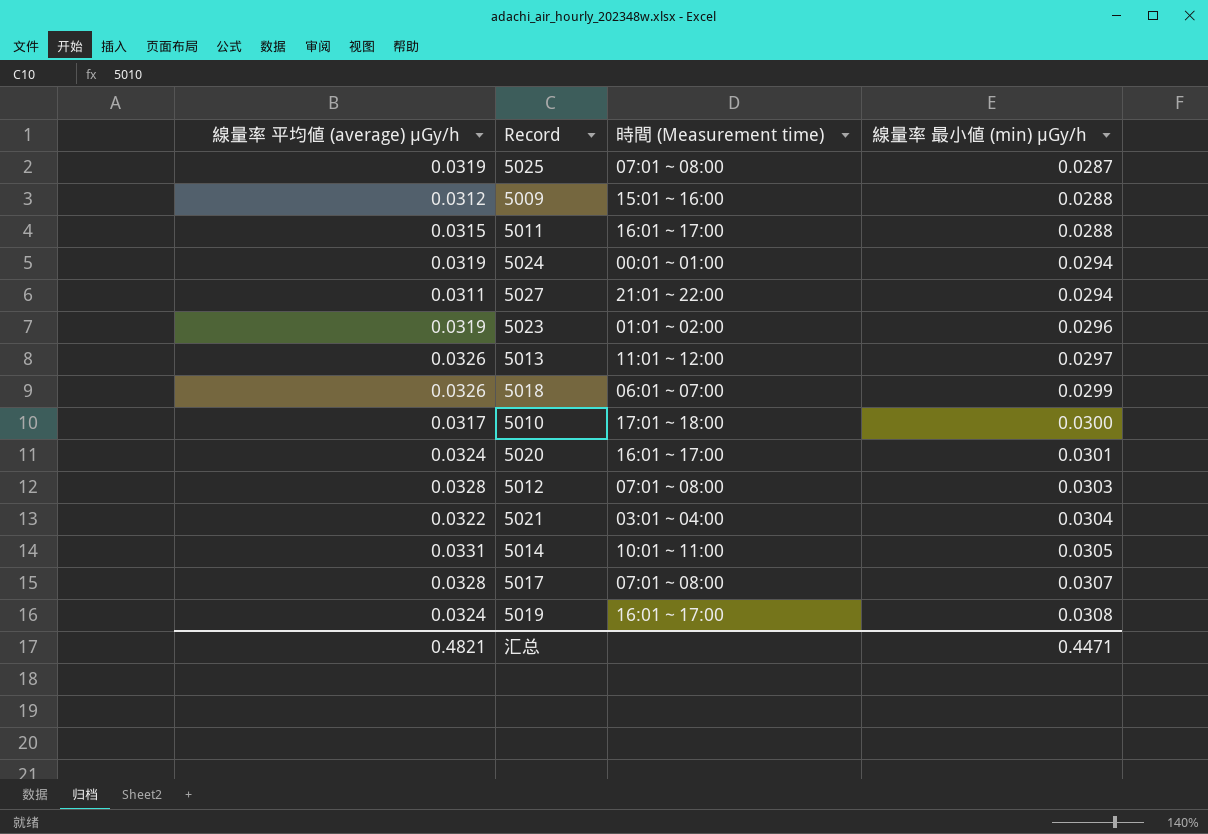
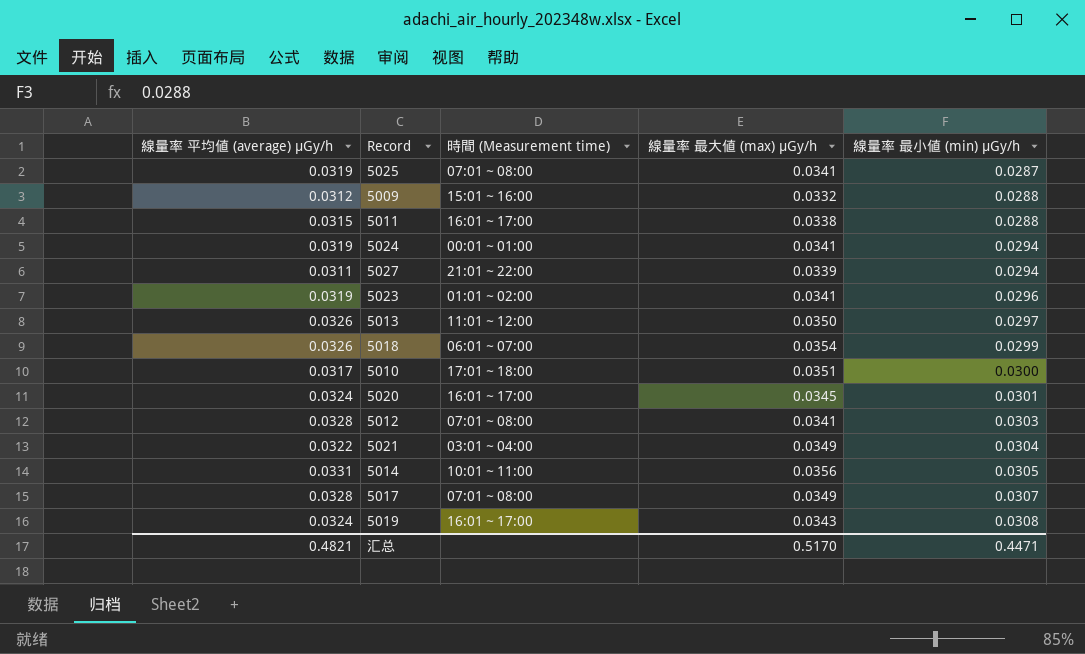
column 線量率 最大値 (max) μGy/h | position: none -> 4

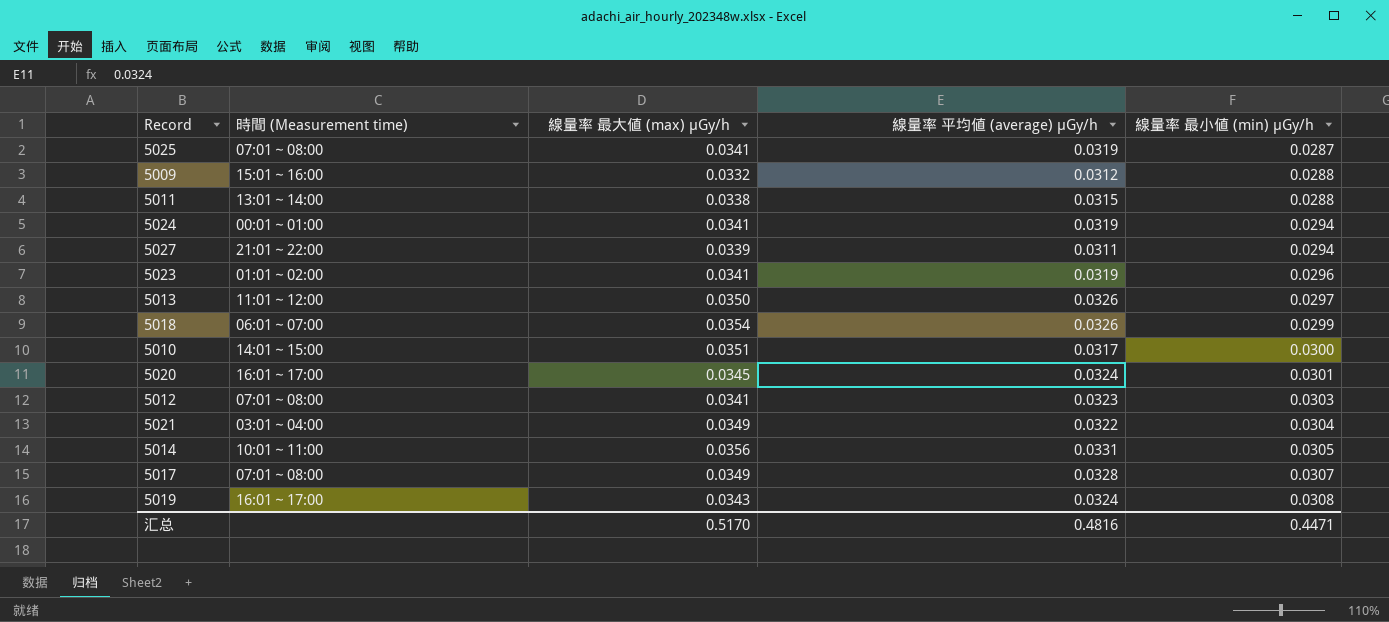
column 線量率 平均値 (average) μGy/h | position: 1 -> 4
5011 | 時間 (Measurement time): 16:01～17:00 -> 13:01～14:00
5010 | 時間 (Measurement time): 17:01～18:00 -> 14:01～15:00
5012 | 線量率 平均値 (average) μGy/h: 0.0328 -> 0.0323
汇总 | 線量率 平均値 (average) μGy/h: 0.4821 -> 0.4816

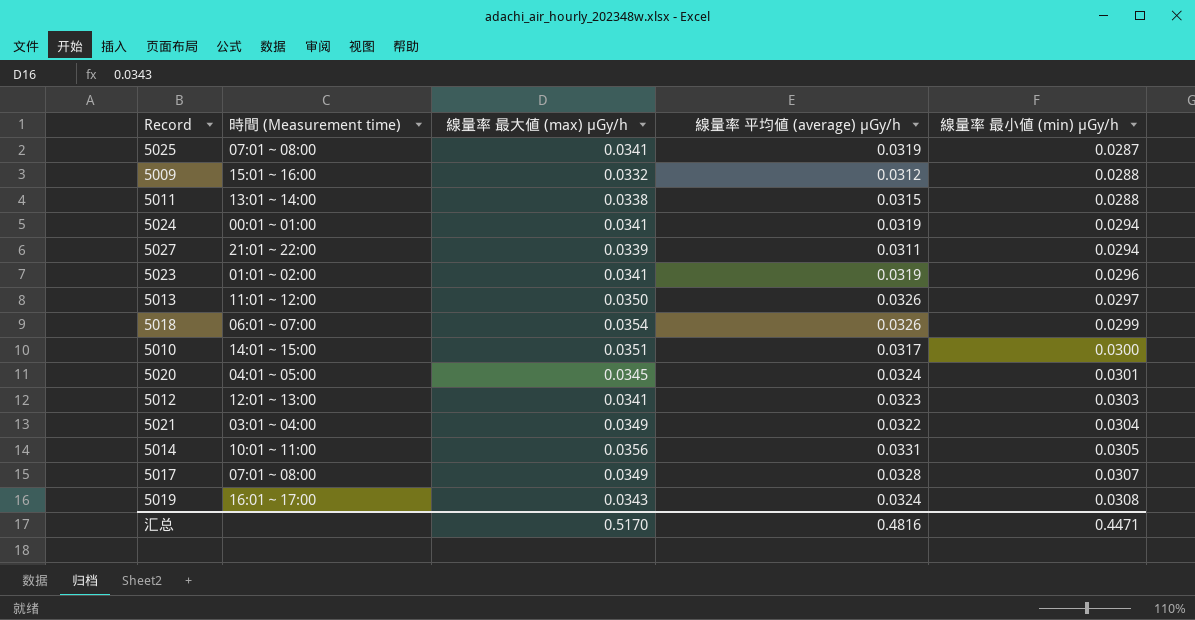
5020 | 時間 (Measurement time): 16:01～17:00 -> 04:01～05:00
5012 | 時間 (Measurement time): 07:01～08:00 -> 12:01～13:00

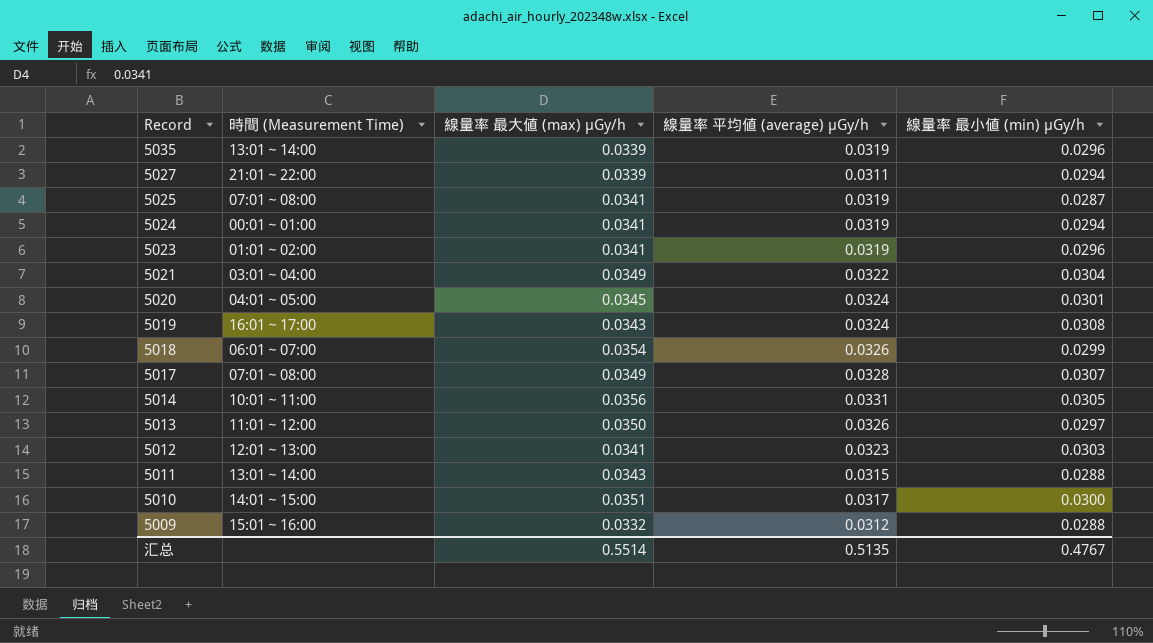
row order: 線量率 最小値 (min) μGy/h ascending -> Record descending
column name: 時間 (Measurement time) -> 時間 (Measurement Time)
row 5035: none -> 13:01～14:00 | 0.0339 | 0.0319 | 0.0296
5011 | 線量率 最大値 (max) μGy/h: 0.0338 -> 0.0343
汇总 | 線量率 最大値 (max) μGy/h: 0.5170 -> 0.5514
汇总 | 線量率 平均値 (average) μGy/h: 0.4816 -> 0.5135
汇总 | 線量率 最小値 (min) μGy/h: 0.4471 -> 0.4767

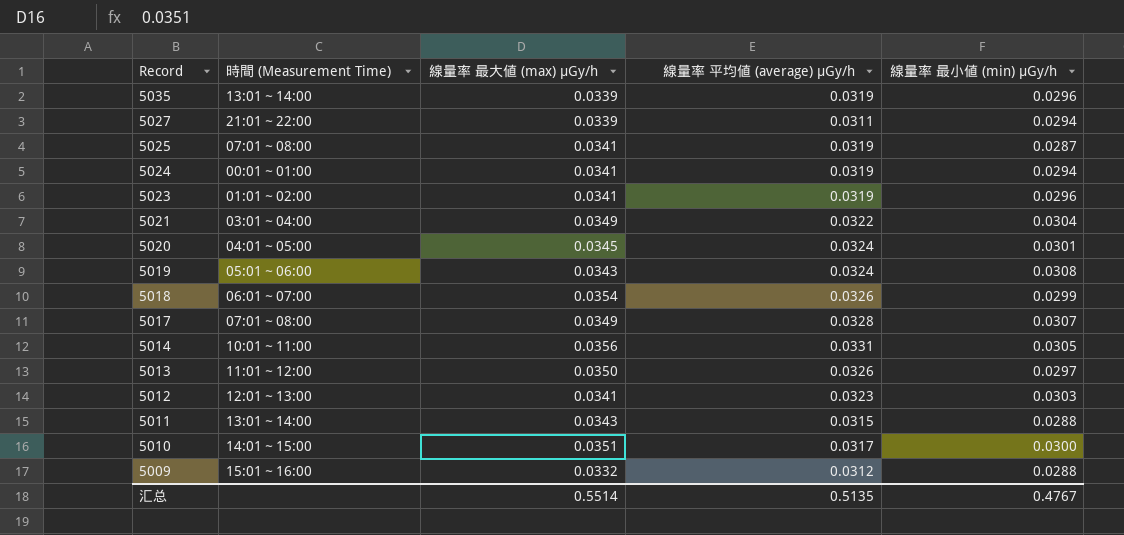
5019 | 時間 (Measurement Time): 16:01～17:00 -> 05:01～06:00

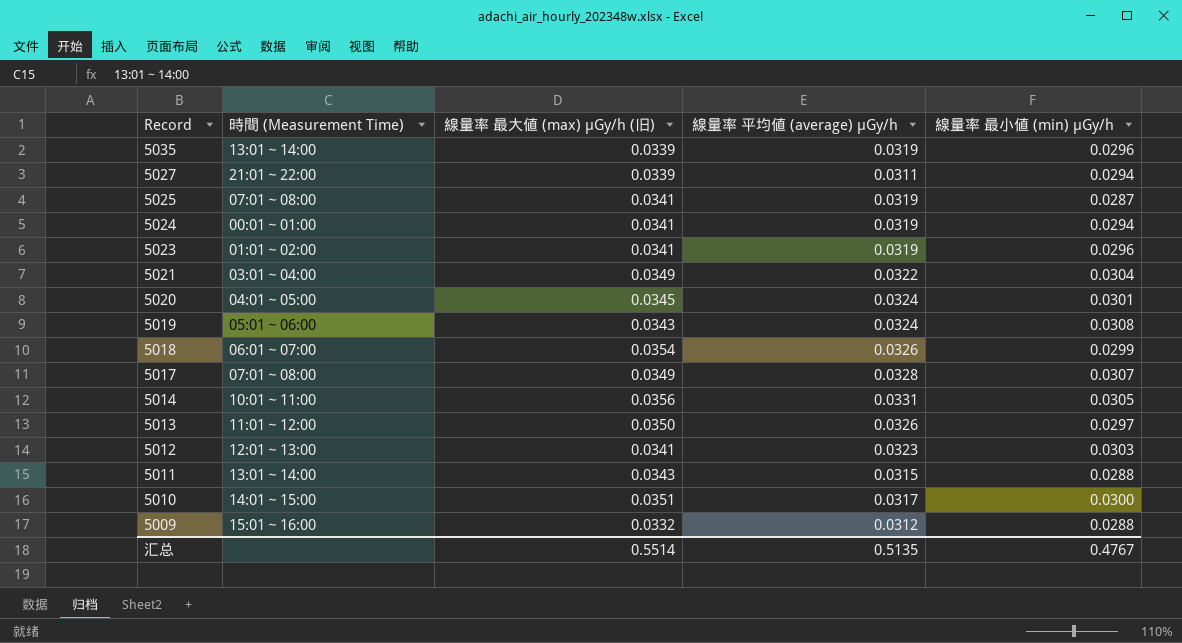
column name: 線量率 最大値 (max) μGy/h -> 線量率 最大値 (max) μGy/h (旧)

